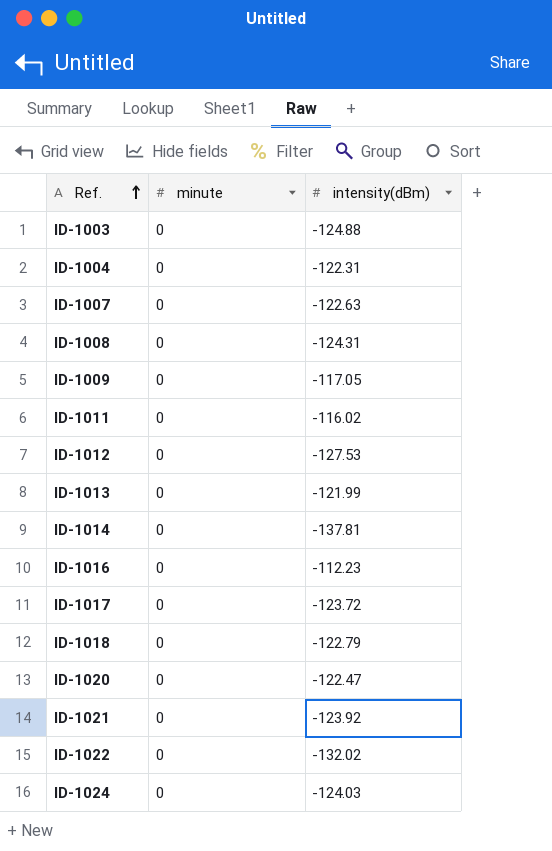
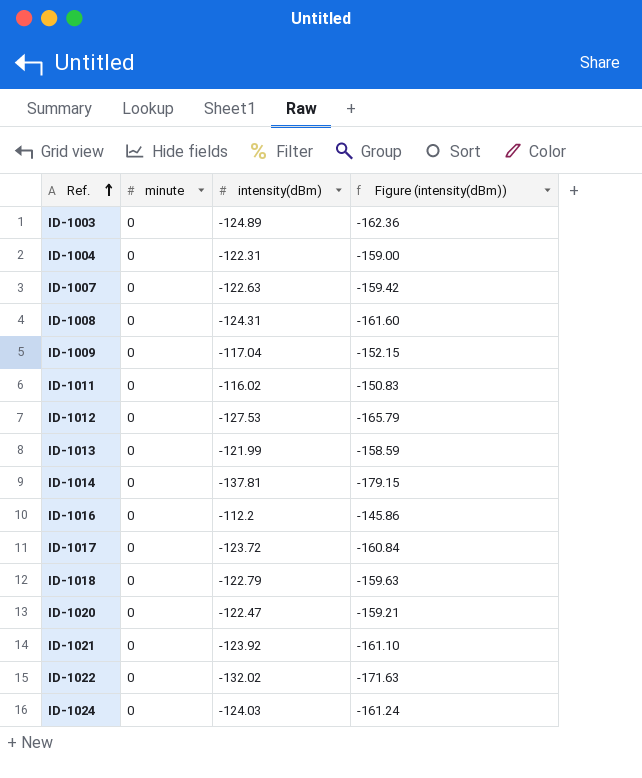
column Figure (intensity(dBm)) | formula: none -> [intensity(dBm)] * 1.3
ID-1003 | intensity(dBm): -124.88 -> -124.89
ID-1009 | intensity(dBm): -117.05 -> -117.04
ID-1016 | intensity(dBm): -112.23 -> -112.2

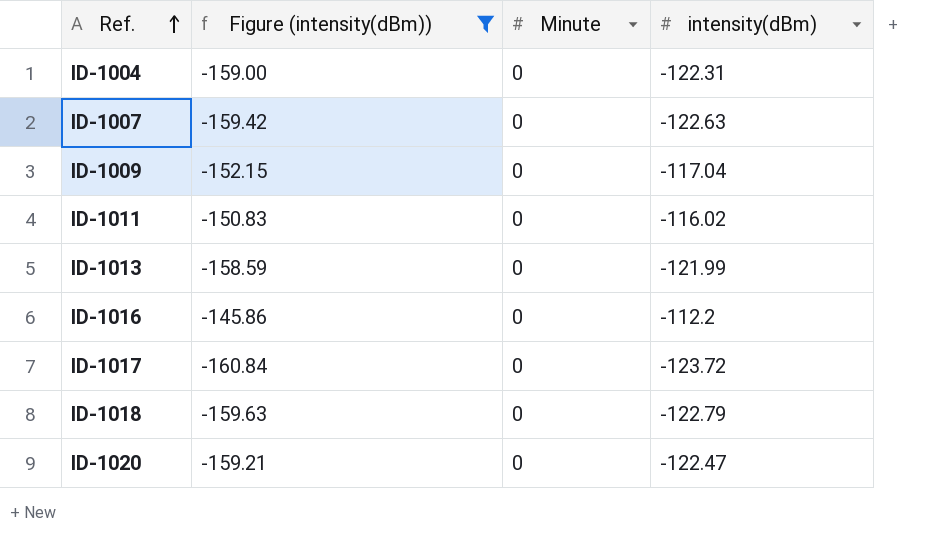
filter: none -> Figure (intensity(dBm)) >= -160.84
column Figure (intensity(dBm)) | position: 4 -> 2
column name: minute -> Minute

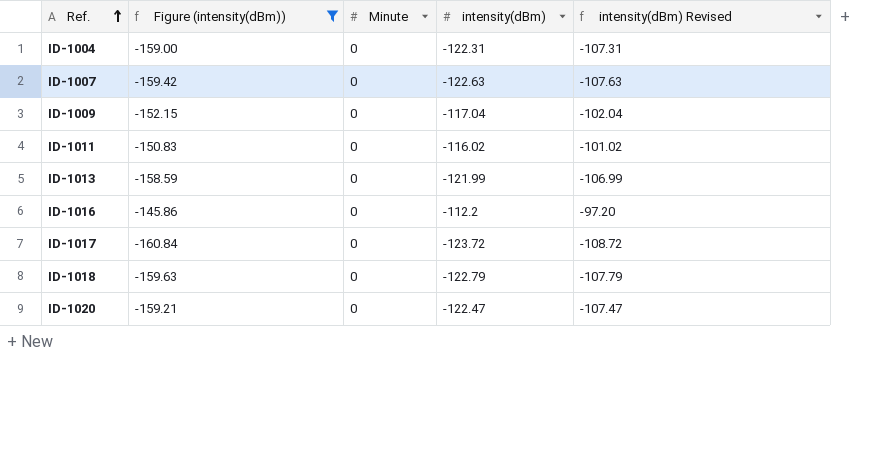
column intensity(dBm) Revised | formula: none -> [intensity(dBm)] + 15

